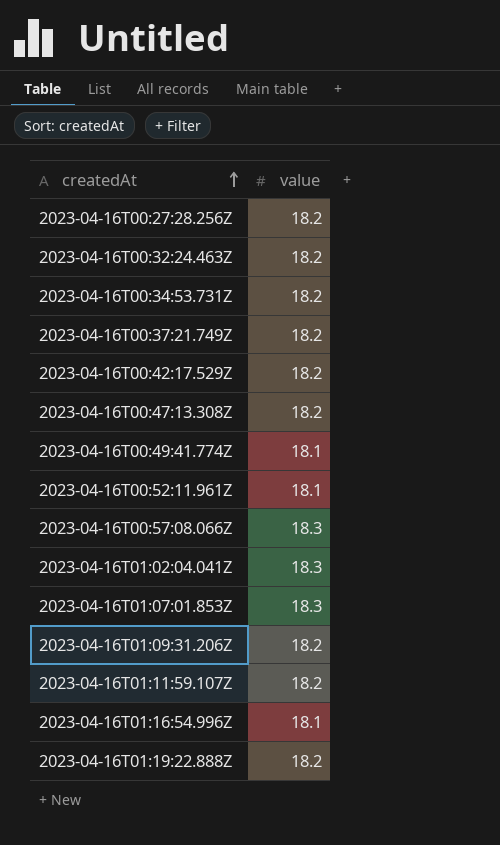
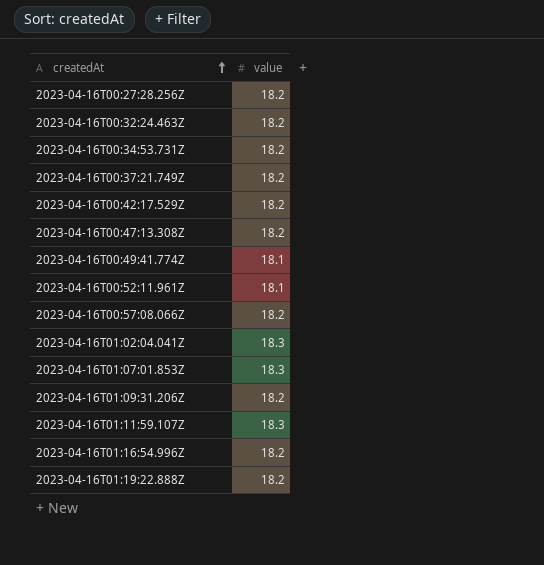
2023-04-16T00:57:08.066Z | value: 18.3 -> 18.2
2023-04-16T01:11:59.107Z | value: 18.2 -> 18.3
2023-04-16T01:16:54.996Z | value: 18.1 -> 18.2

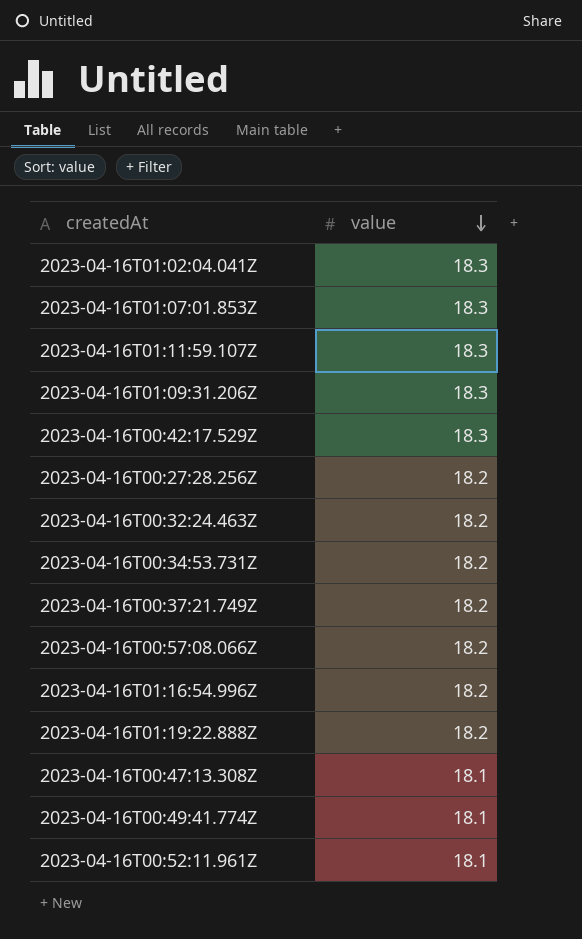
row order: createdAt ascending -> value descending
2023-04-16T01:09:31.206Z | value: 18.2 -> 18.3
2023-04-16T00:42:17.529Z | value: 18.2 -> 18.3
2023-04-16T00:47:13.308Z | value: 18.2 -> 18.1

